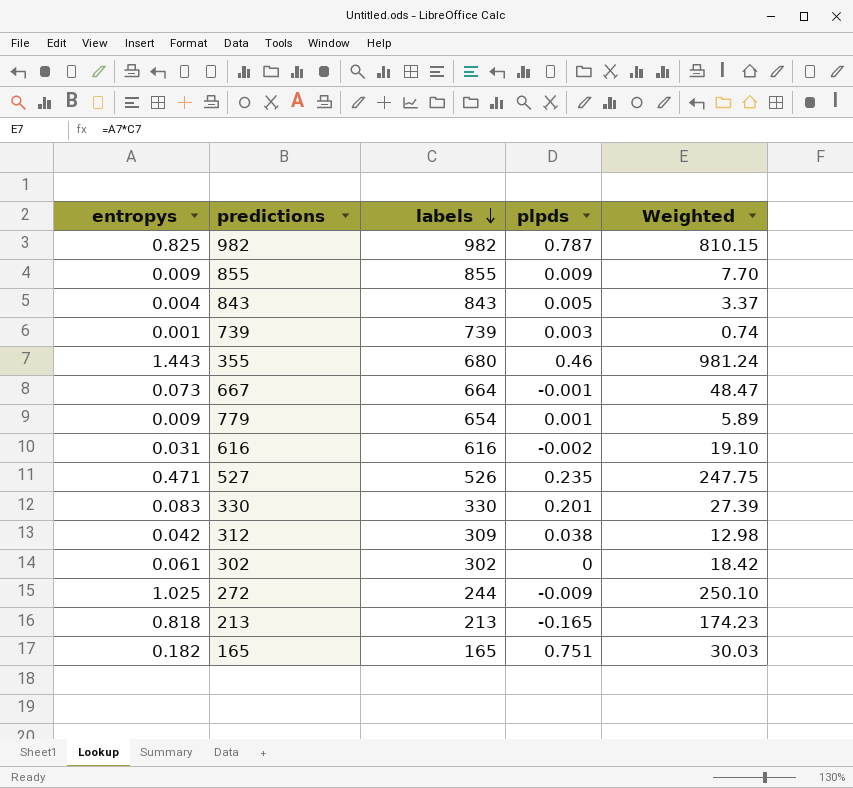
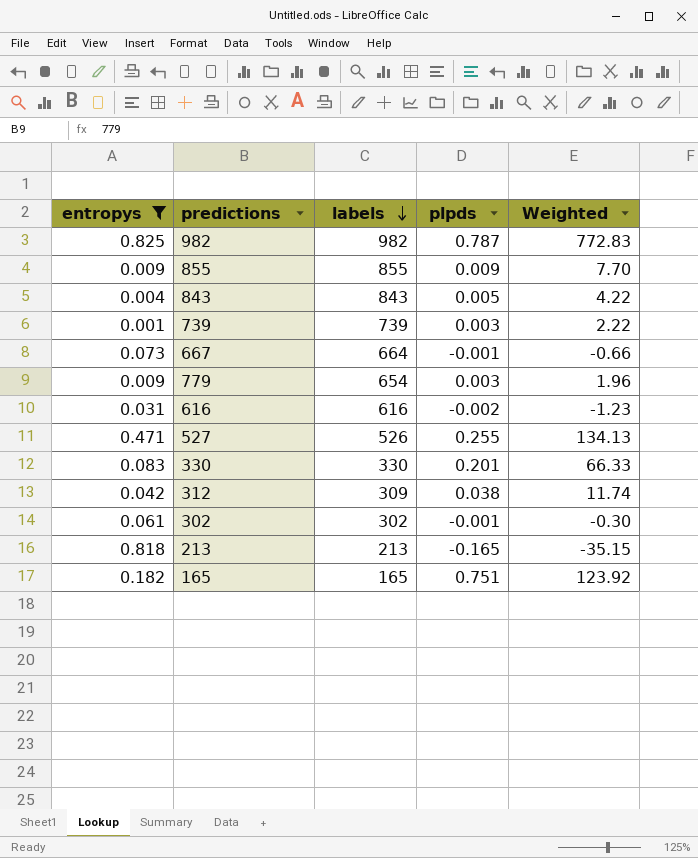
filter: none -> entropys <= 0.825
column Weighted | formula: [entropys] * [labels] -> [labels] * [plpds]
779 | plpds: 0.001 -> 0.003
527 | plpds: 0.235 -> 0.255
302 | plpds: 0 -> -0.001

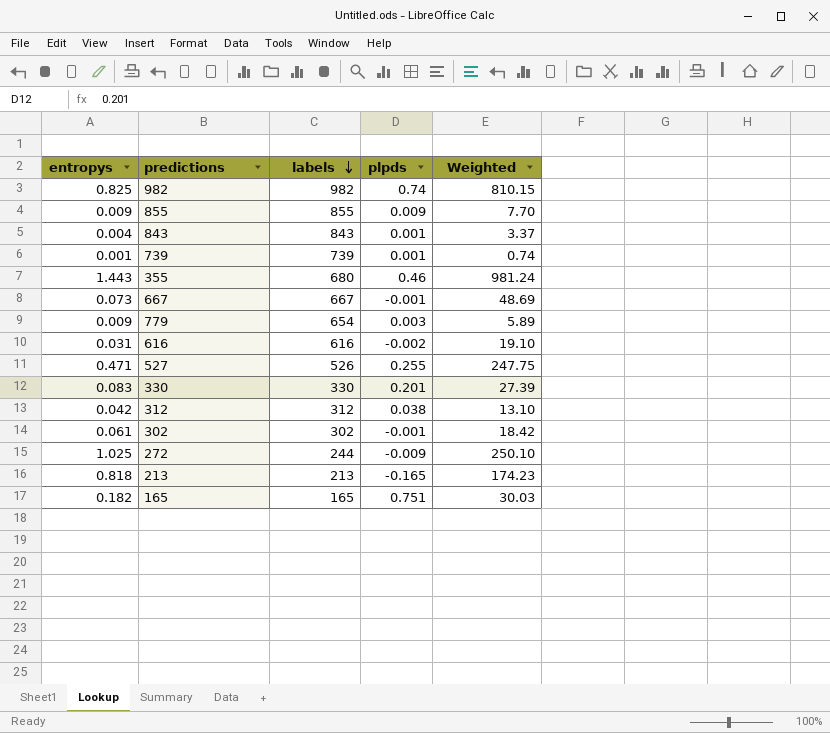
filter: entropys <= 0.825 -> none
column Weighted | formula: [labels] * [plpds] -> [entropys] * [labels]
982 | plpds: 0.787 -> 0.74
843 | plpds: 0.005 -> 0.001
739 | plpds: 0.003 -> 0.001
667 | labels: 664 -> 667
312 | labels: 309 -> 312

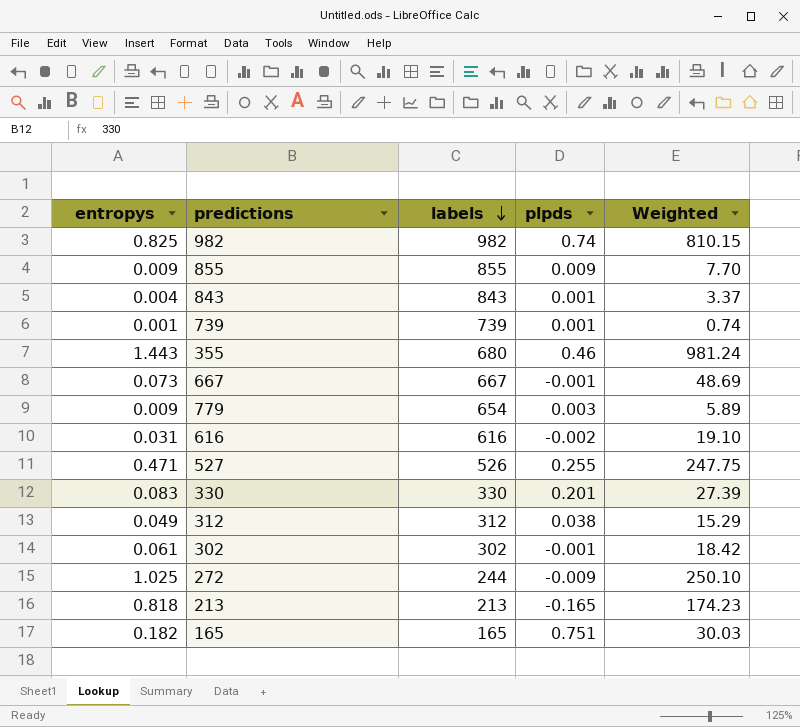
312 | entropys: 0.042 -> 0.049
312 | Weighted: 13.10 -> 15.29

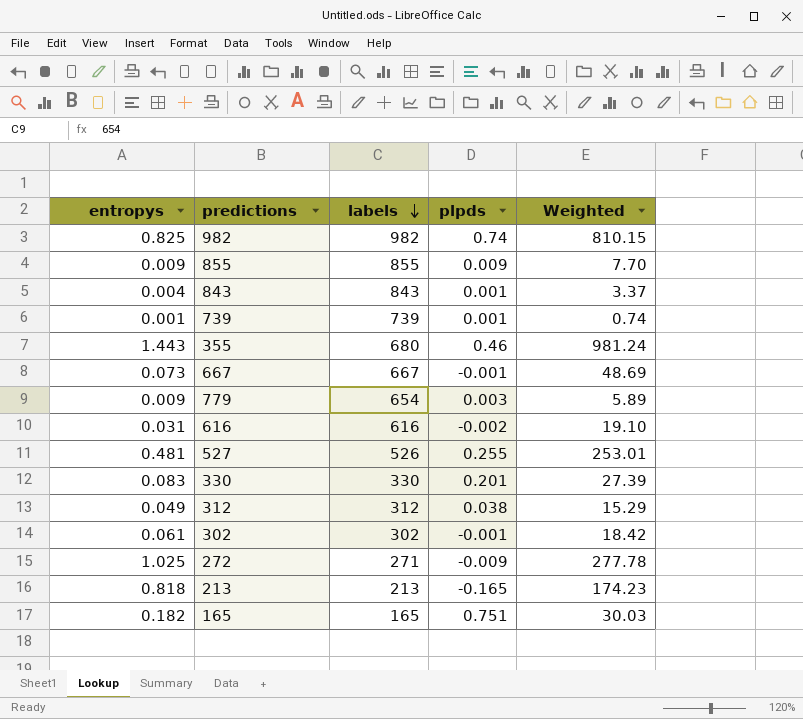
527 | entropys: 0.471 -> 0.481
527 | Weighted: 247.75 -> 253.01
272 | labels: 244 -> 271
272 | Weighted: 250.10 -> 277.78

